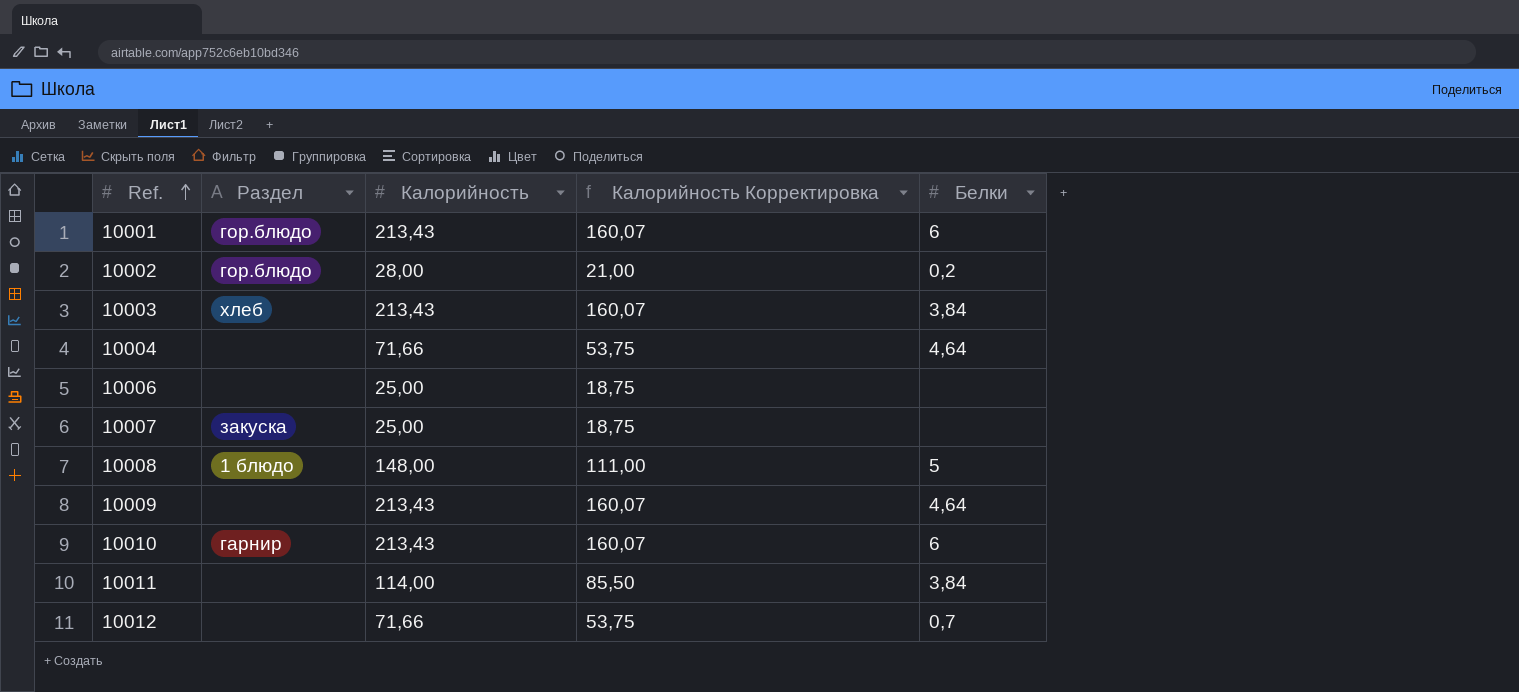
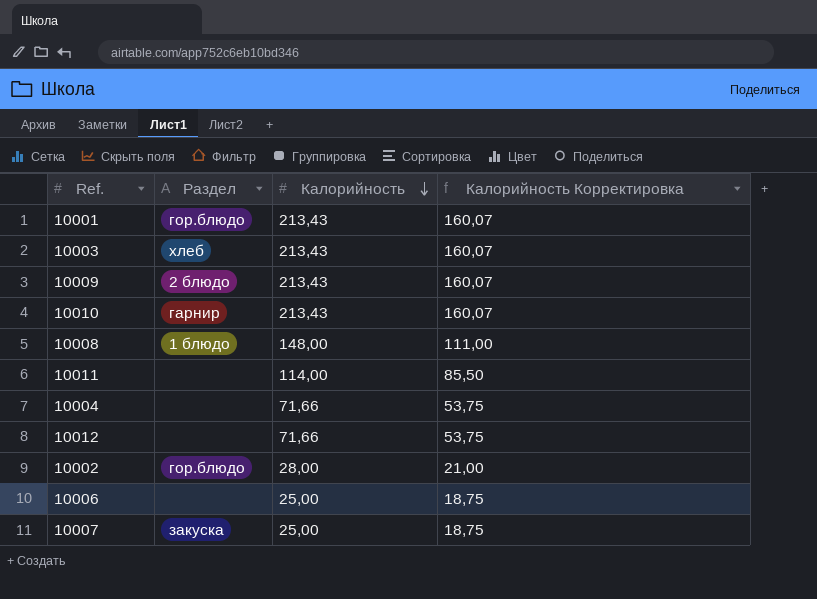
row order: Ref. ascending -> Калорийность descending
column Белки | position: 5 -> none
10009 | Раздел: none -> 2 блюдо

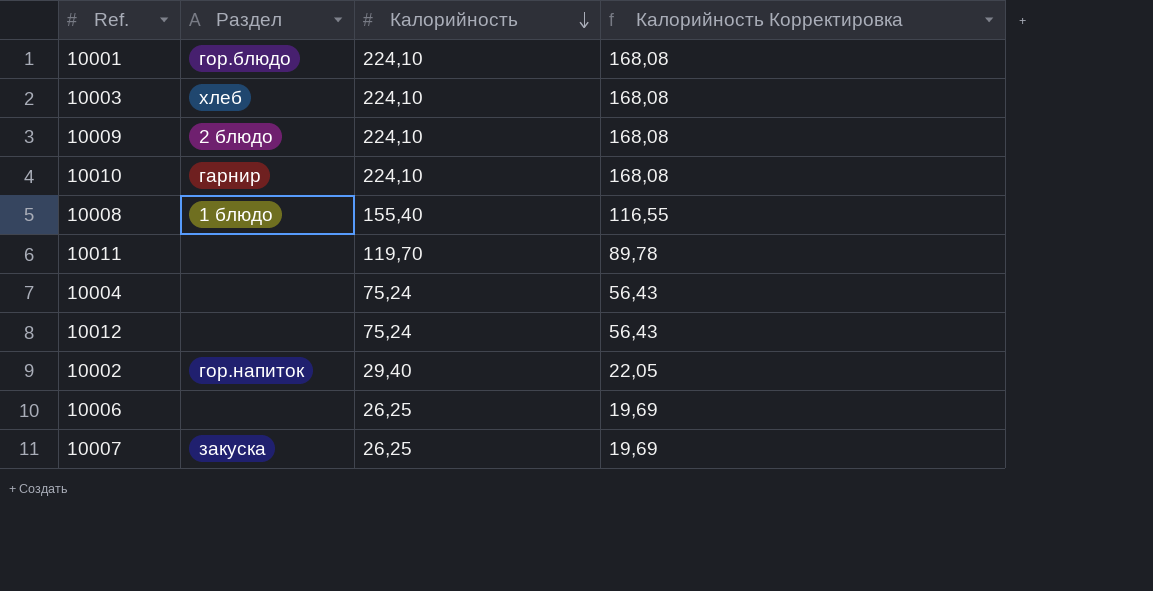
10001 | Калорийность: 213,43 -> 224,10
10001 | Калорийность Корректировка: 160,07 -> 168,08
10003 | Калорийность: 213,43 -> 224,10
10003 | Калорийность Корректировка: 160,07 -> 168,08
10009 | Калорийность: 213,43 -> 224,10
10009 | Калорийность Корректировка: 160,07 -> 168,08
10010 | Калорийность: 213,43 -> 224,10
10010 | Калорийность Корректировка: 160,07 -> 168,08
10008 | Калорийность: 148,00 -> 155,40
10008 | Калорийность Корректировка: 111,00 -> 116,55
10011 | Калорийность: 114,00 -> 119,70
10011 | Калорийность Корректировка: 85,50 -> 89,78
10004 | Калорийность: 71,66 -> 75,24
10004 | Калорийность Корректировка: 53,75 -> 56,43
10012 | Калорийность: 71,66 -> 75,24
10012 | Калорийность Корректировка: 53,75 -> 56,43
10002 | Раздел: гор.блюдо -> гор.напиток
10002 | Калорийность: 28,00 -> 29,40
10002 | Калорийность Корректировка: 21,00 -> 22,05
10006 | Калорийность: 25,00 -> 26,25
10006 | Калорийность Корректировка: 18,75 -> 19,69
10007 | Калорийность: 25,00 -> 26,25
10007 | Калорийность Корректировка: 18,75 -> 19,69

